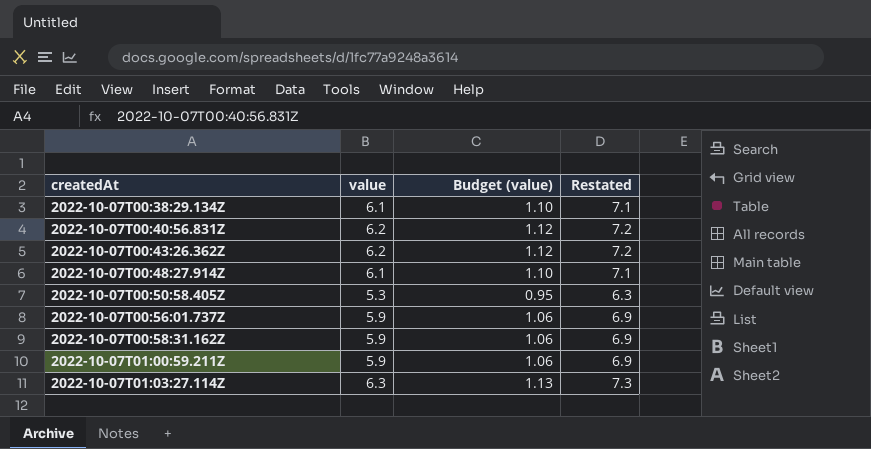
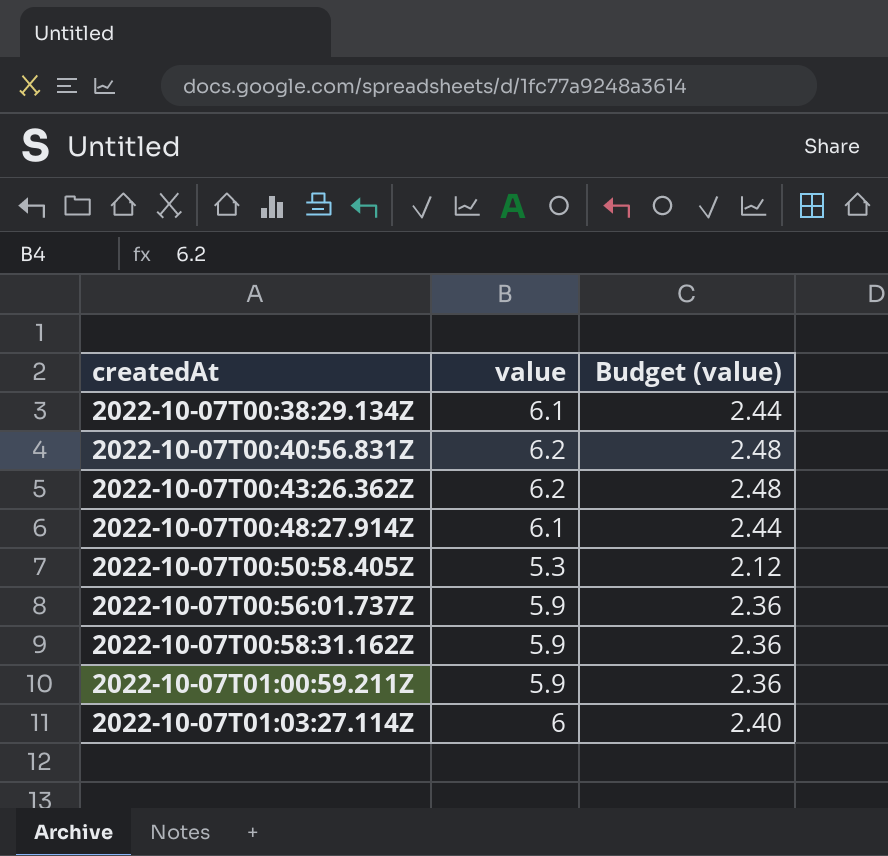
column Restated | formula: [value] + 1 -> none
column Budget (value) | formula: [value] * 0.18 -> [value] * 0.4
2022-10-07T01:03:27.114Z | value: 6.3 -> 6

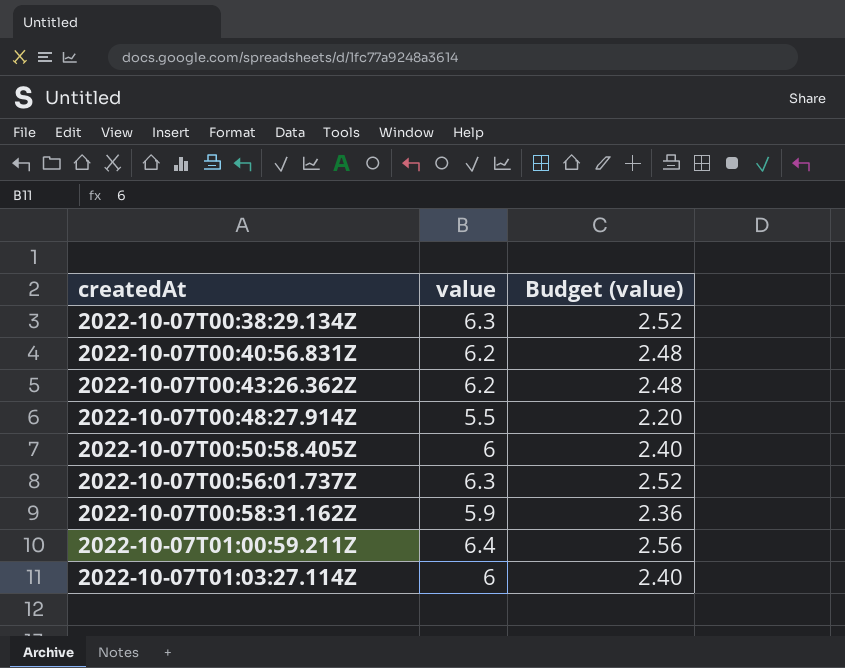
2022-10-07T00:38:29.134Z | value: 6.1 -> 6.3
2022-10-07T00:38:29.134Z | Budget (value): 2.44 -> 2.52
2022-10-07T00:48:27.914Z | value: 6.1 -> 5.5
2022-10-07T00:48:27.914Z | Budget (value): 2.44 -> 2.20
2022-10-07T00:50:58.405Z | value: 5.3 -> 6
2022-10-07T00:50:58.405Z | Budget (value): 2.12 -> 2.40
2022-10-07T00:56:01.737Z | value: 5.9 -> 6.3
2022-10-07T00:56:01.737Z | Budget (value): 2.36 -> 2.52
2022-10-07T01:00:59.211Z | value: 5.9 -> 6.4
2022-10-07T01:00:59.211Z | Budget (value): 2.36 -> 2.56

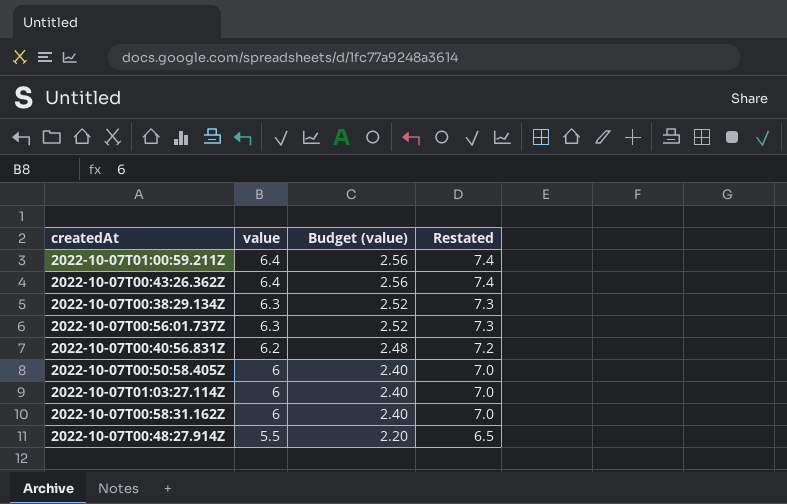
row order: createdAt ascending -> value descending
column Restated | formula: none -> [value] + 1
2022-10-07T00:43:26.362Z | value: 6.2 -> 6.4
2022-10-07T00:43:26.362Z | Budget (value): 2.48 -> 2.56
2022-10-07T00:58:31.162Z | value: 5.9 -> 6
2022-10-07T00:58:31.162Z | Budget (value): 2.36 -> 2.40

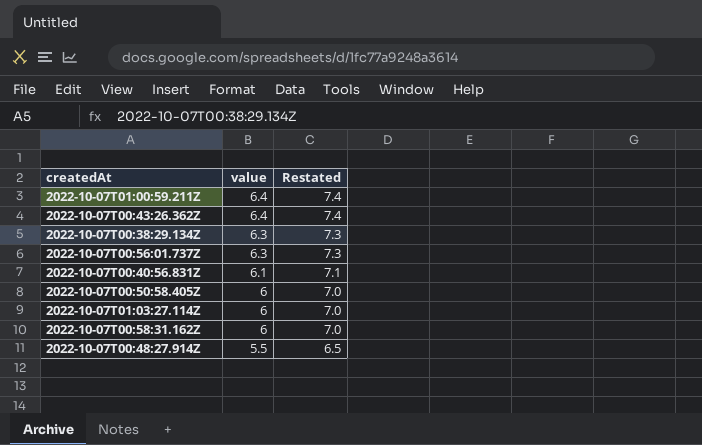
column Budget (value) | formula: [value] * 0.4 -> none
2022-10-07T00:40:56.831Z | value: 6.2 -> 6.1
2022-10-07T00:40:56.831Z | Restated: 7.2 -> 7.1

